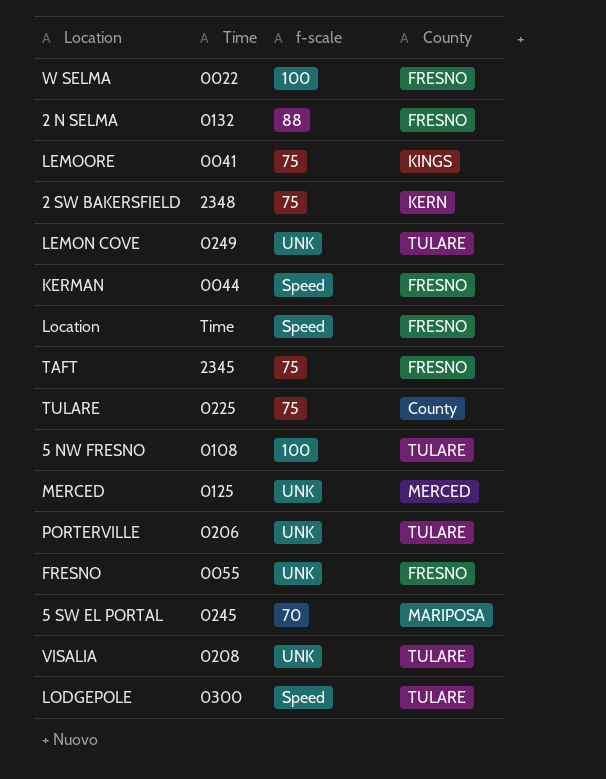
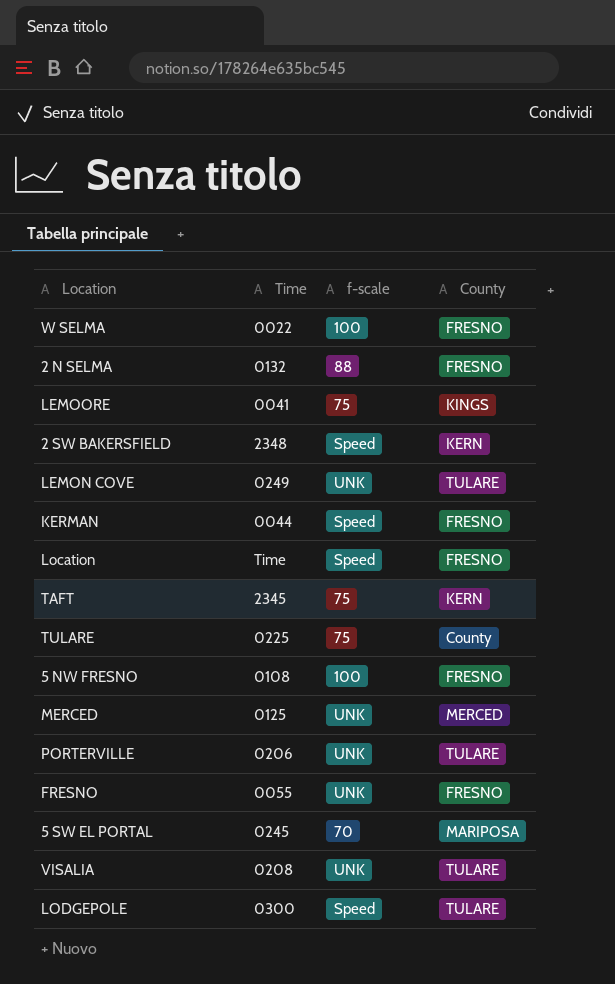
2 SW BAKERSFIELD | f-scale: 75 -> Speed
TAFT | County: FRESNO -> KERN
5 NW FRESNO | County: TULARE -> FRESNO

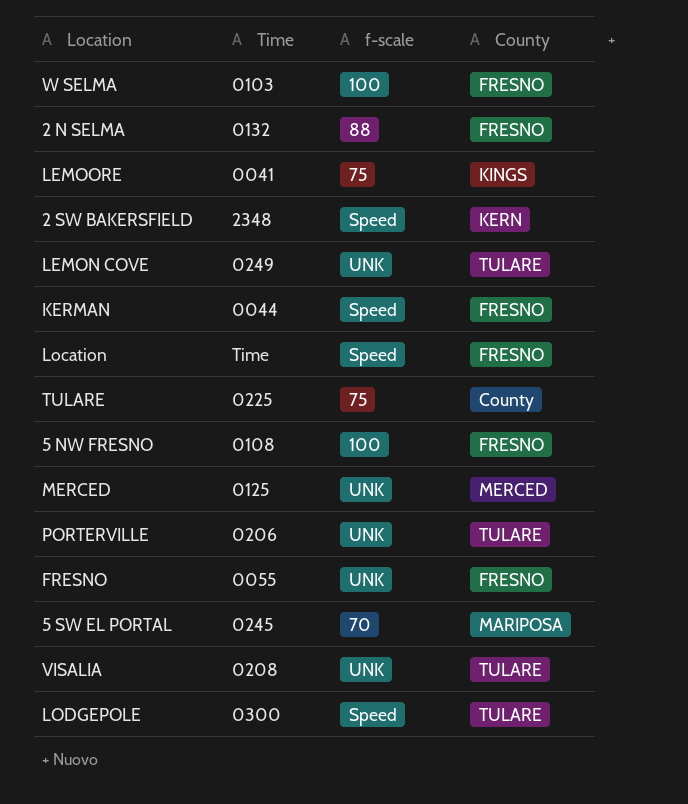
row TAFT: 2345 | 75 | KERN -> none
W SELMA | Time: 0022 -> 0103

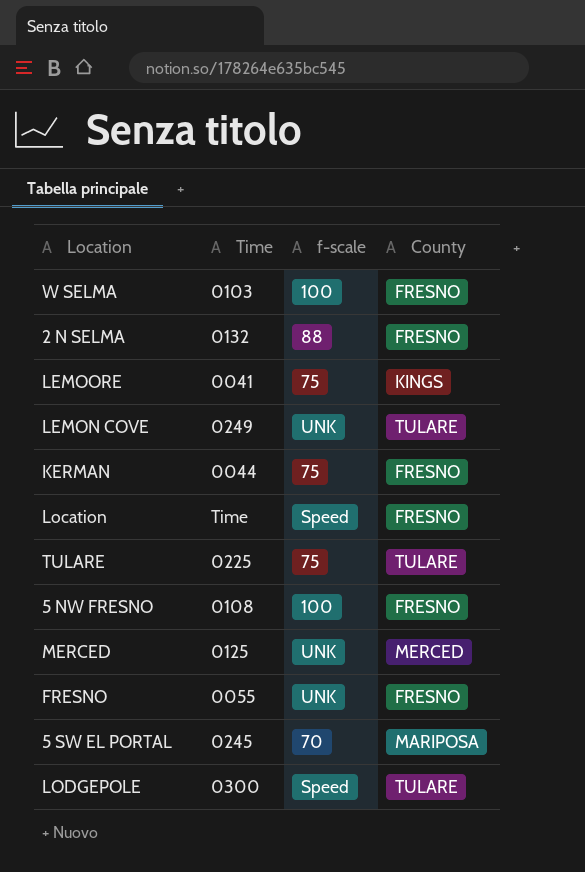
row 2 SW BAKERSFIELD: 2348 | Speed | KERN -> none
row PORTERVILLE: 0206 | UNK | TULARE -> none
row VISALIA: 0208 | UNK | TULARE -> none
KERMAN | f-scale: Speed -> 75
TULARE | County: County -> TULARE

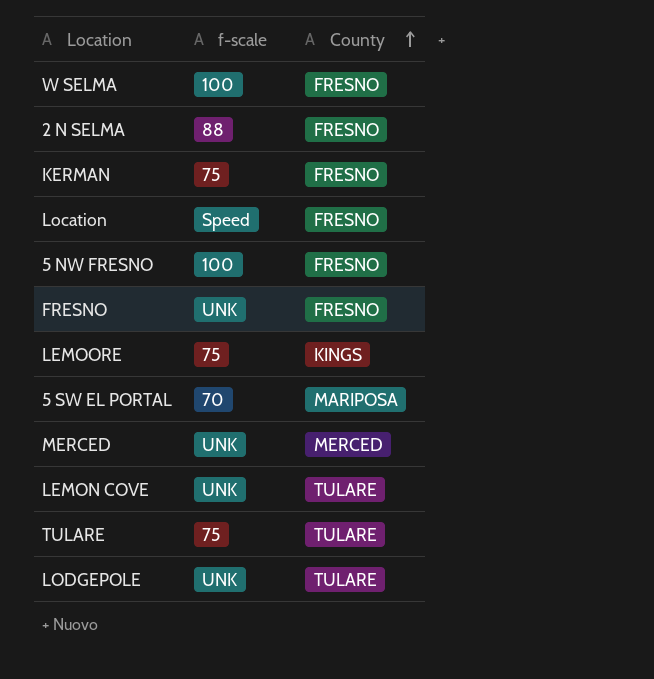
row order: none -> County ascending
column Time | position: 2 -> none
LODGEPOLE | f-scale: Speed -> UNK

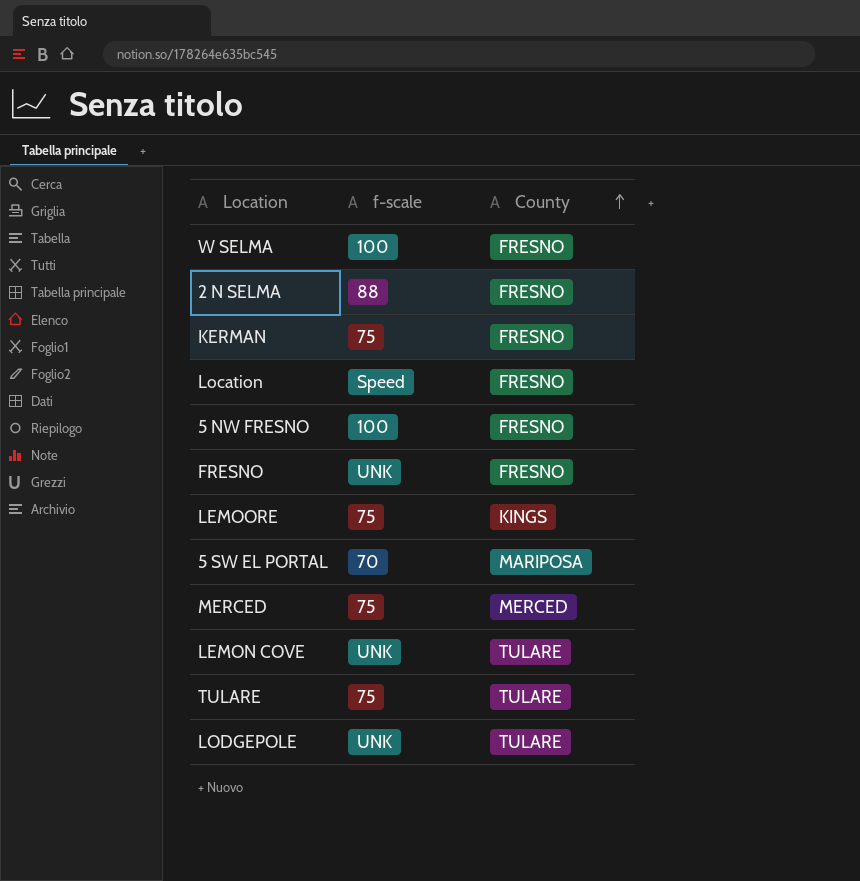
MERCED | f-scale: UNK -> 75

